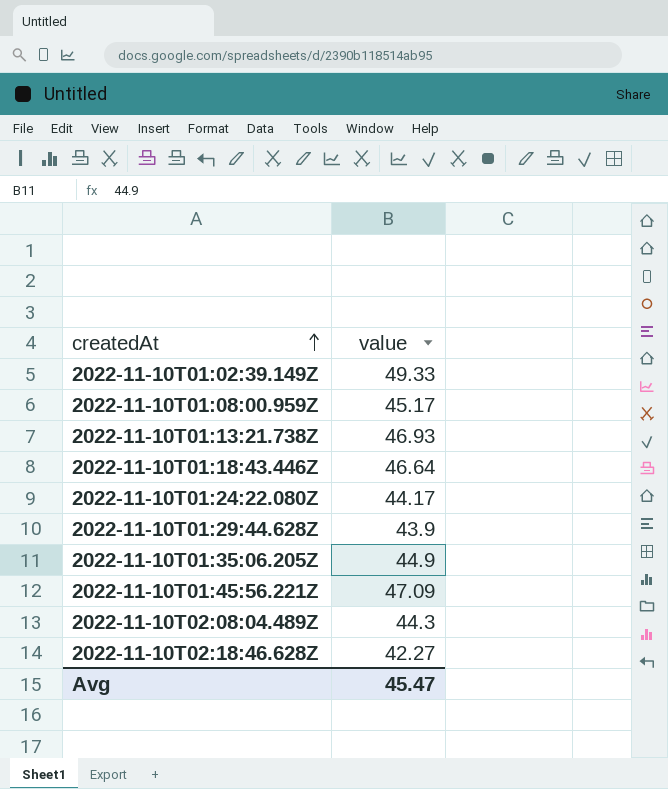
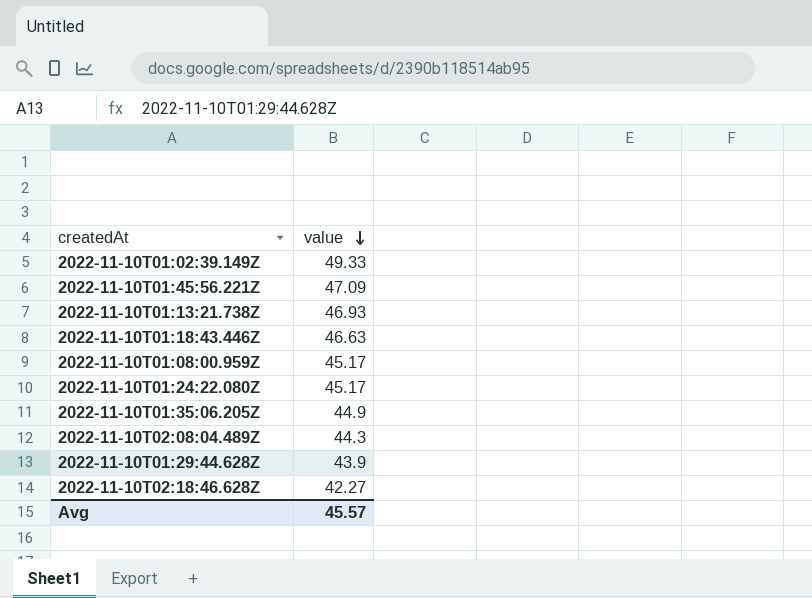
row order: createdAt ascending -> value descending
2022-11-10T01:18:43.446Z | value: 46.64 -> 46.63
2022-11-10T01:24:22.080Z | value: 44.17 -> 45.17
Avg | value: 45.47 -> 45.57

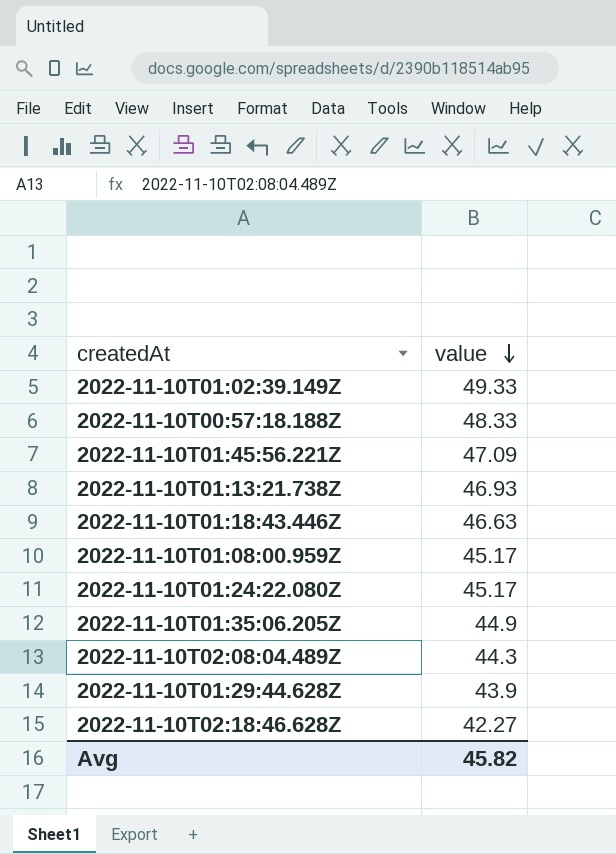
row 2022-11-10T00:57:18.188Z: none -> 48.33
Avg | value: 45.57 -> 45.82

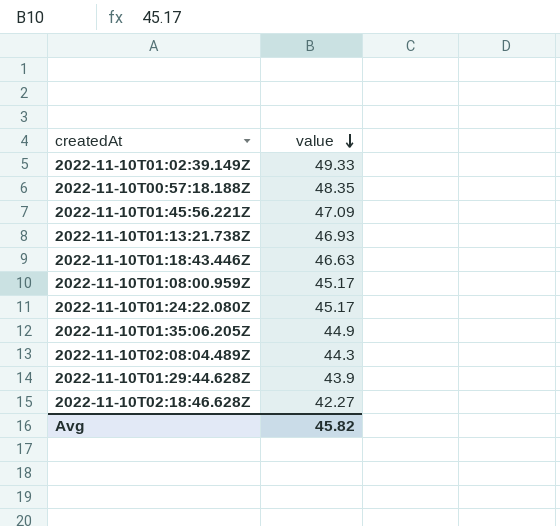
2022-11-10T00:57:18.188Z | value: 48.33 -> 48.35

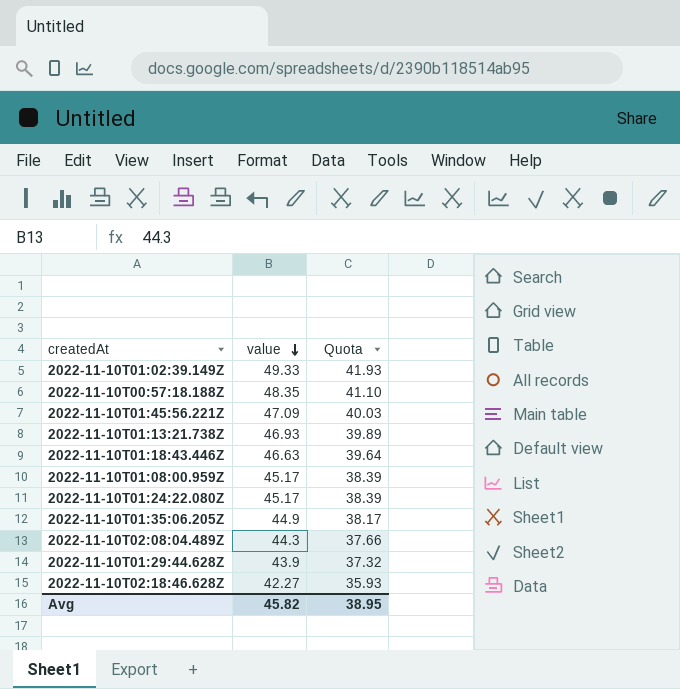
column Quota | formula: none -> [value] * 0.85

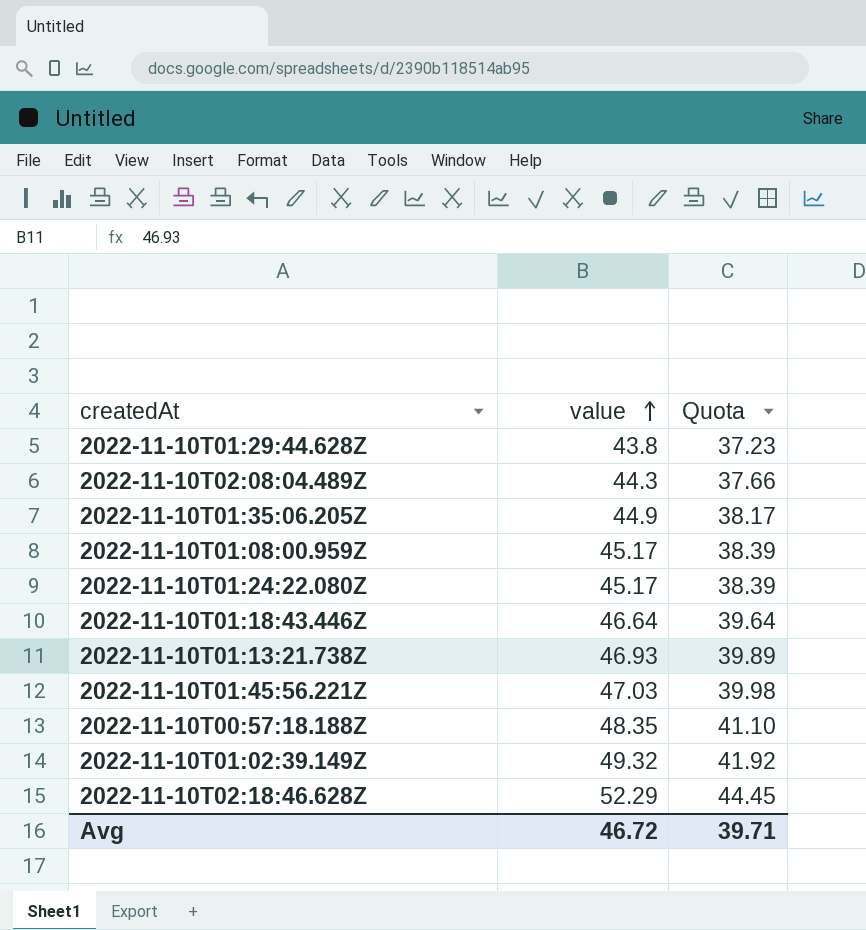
row order: value descending -> value ascending
2022-11-10T01:29:44.628Z | value: 43.9 -> 43.8
2022-11-10T01:29:44.628Z | Quota: 37.32 -> 37.23
2022-11-10T01:18:43.446Z | value: 46.63 -> 46.64
2022-11-10T01:45:56.221Z | value: 47.09 -> 47.03
2022-11-10T01:45:56.221Z | Quota: 40.03 -> 39.98
2022-11-10T01:02:39.149Z | value: 49.33 -> 49.32
2022-11-10T01:02:39.149Z | Quota: 41.93 -> 41.92
2022-11-10T02:18:46.628Z | value: 42.27 -> 52.29
2022-11-10T02:18:46.628Z | Quota: 35.93 -> 44.45
Avg | value: 45.82 -> 46.72
Avg | Quota: 38.95 -> 39.71

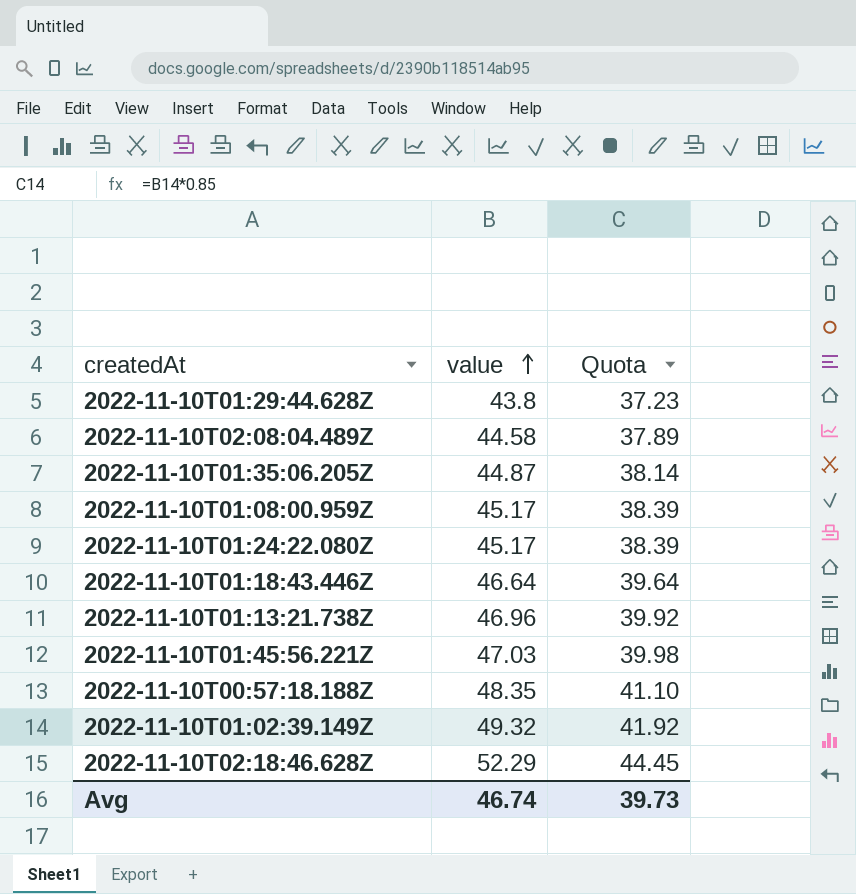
2022-11-10T02:08:04.489Z | value: 44.3 -> 44.58
2022-11-10T02:08:04.489Z | Quota: 37.66 -> 37.89
2022-11-10T01:35:06.205Z | value: 44.9 -> 44.87
2022-11-10T01:35:06.205Z | Quota: 38.17 -> 38.14
2022-11-10T01:13:21.738Z | value: 46.93 -> 46.96
2022-11-10T01:13:21.738Z | Quota: 39.89 -> 39.92
Avg | value: 46.72 -> 46.74
Avg | Quota: 39.71 -> 39.73

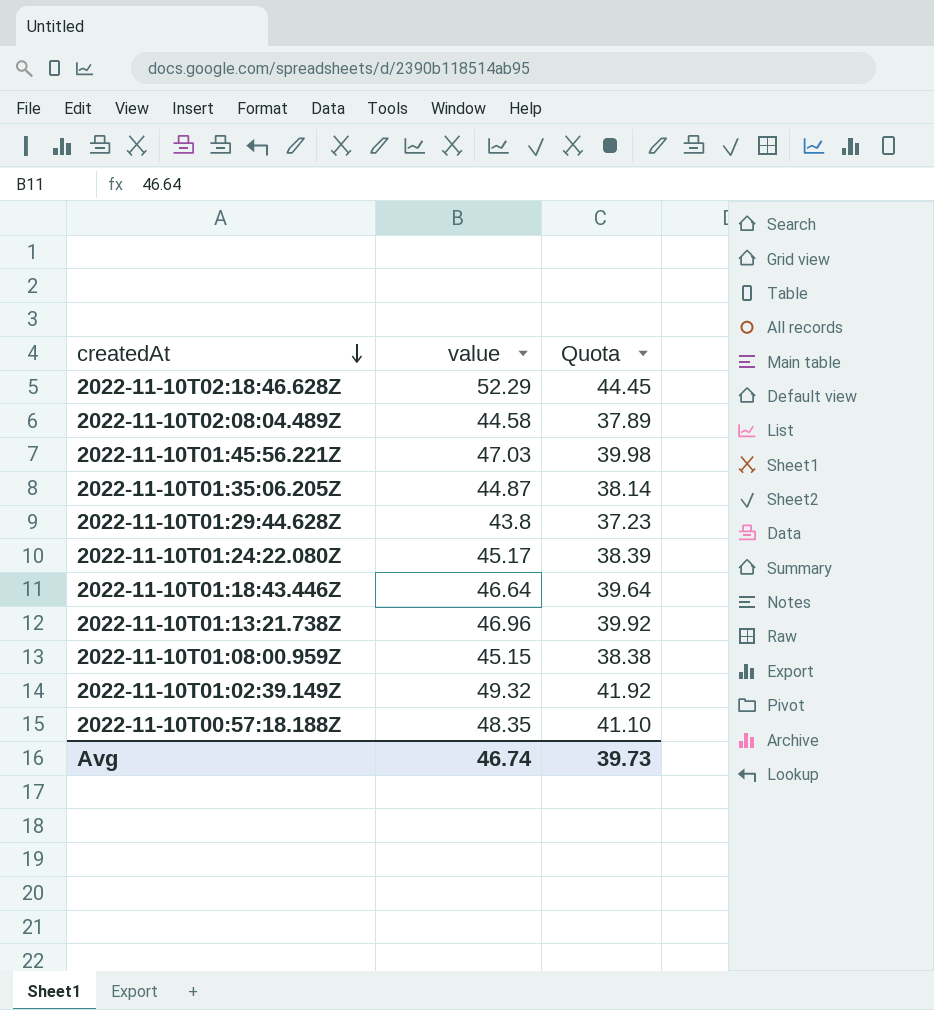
row order: value ascending -> createdAt descending
2022-11-10T01:08:00.959Z | value: 45.17 -> 45.15
2022-11-10T01:08:00.959Z | Quota: 38.39 -> 38.38

